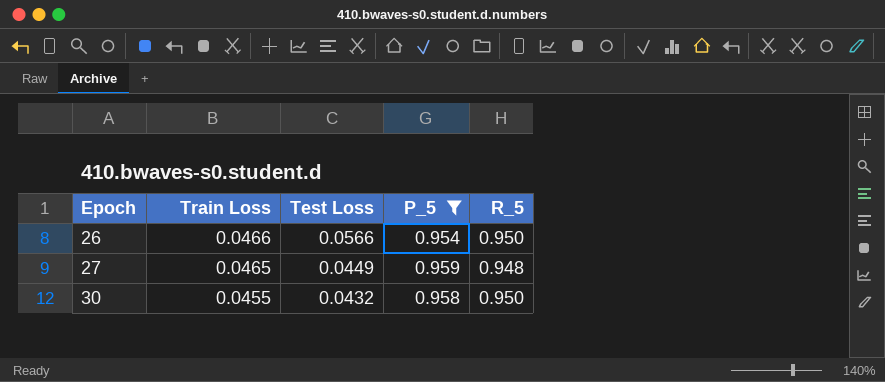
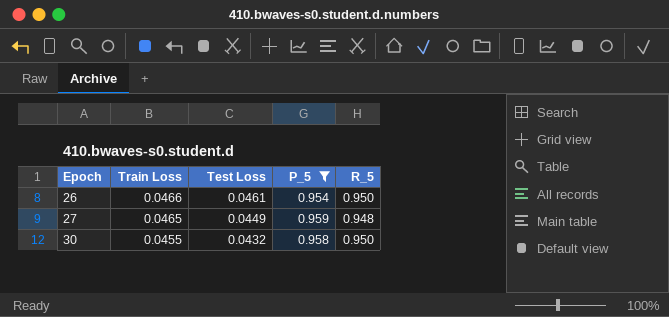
26 | Test Loss: 0.0566 -> 0.0461

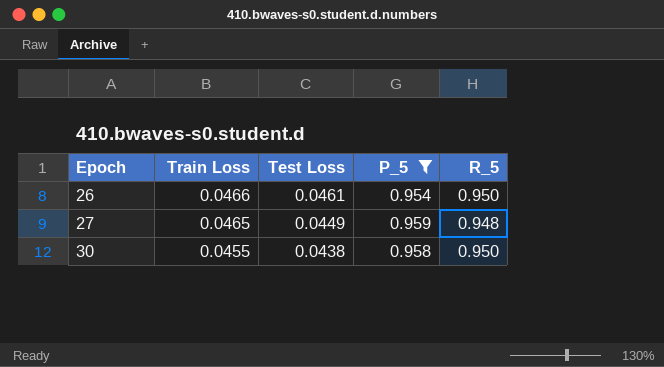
30 | Test Loss: 0.0432 -> 0.0438

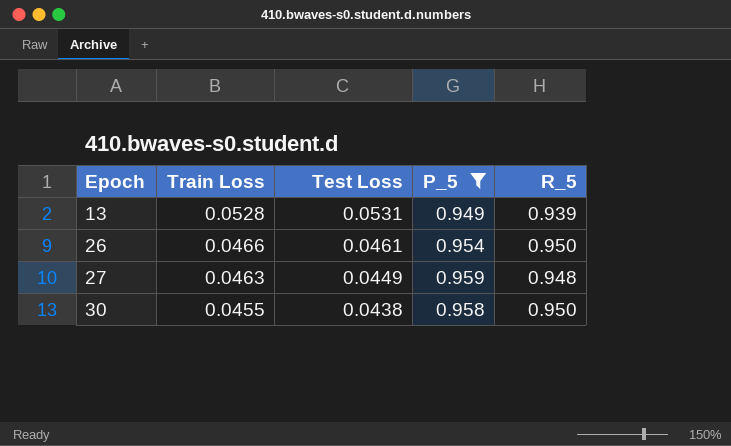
row 13: none -> 0.0528 | 0.0531 | 0.949 | 0.939
27 | Train Loss: 0.0465 -> 0.0463

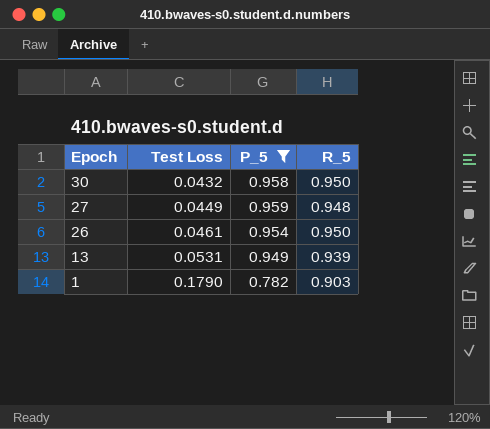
row order: Epoch ascending -> Epoch descending
column Train Loss | position: 2 -> none
30 | Test Loss: 0.0438 -> 0.0432
row 1: none -> 0.1790 | 0.782 | 0.903

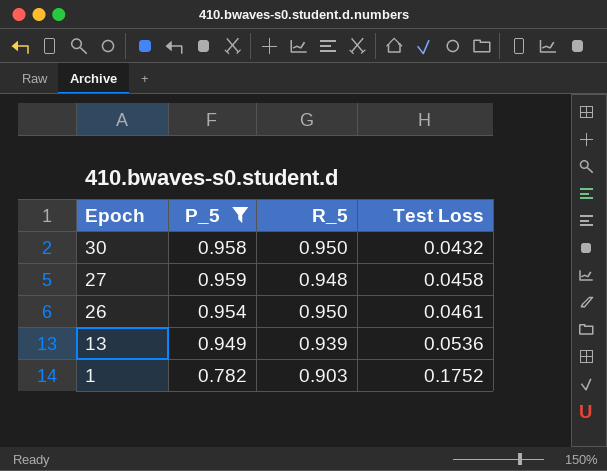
column Test Loss | position: 2 -> 4
27 | Test Loss: 0.0449 -> 0.0458
13 | Test Loss: 0.0531 -> 0.0536
1 | Test Loss: 0.1790 -> 0.1752

